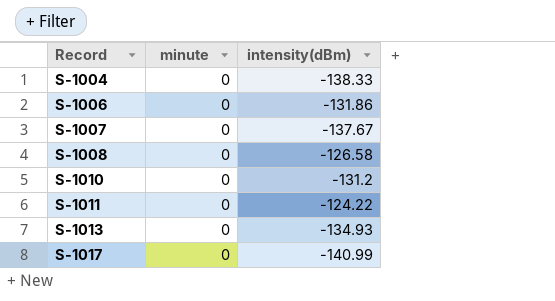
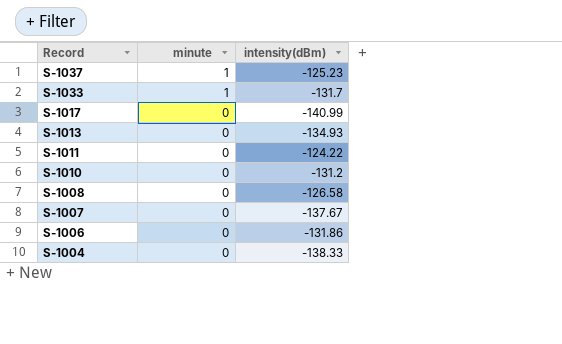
row order: Record ascending -> Record descending
row S-1037: none -> 1 | -125.23
row S-1033: none -> 1 | -131.7

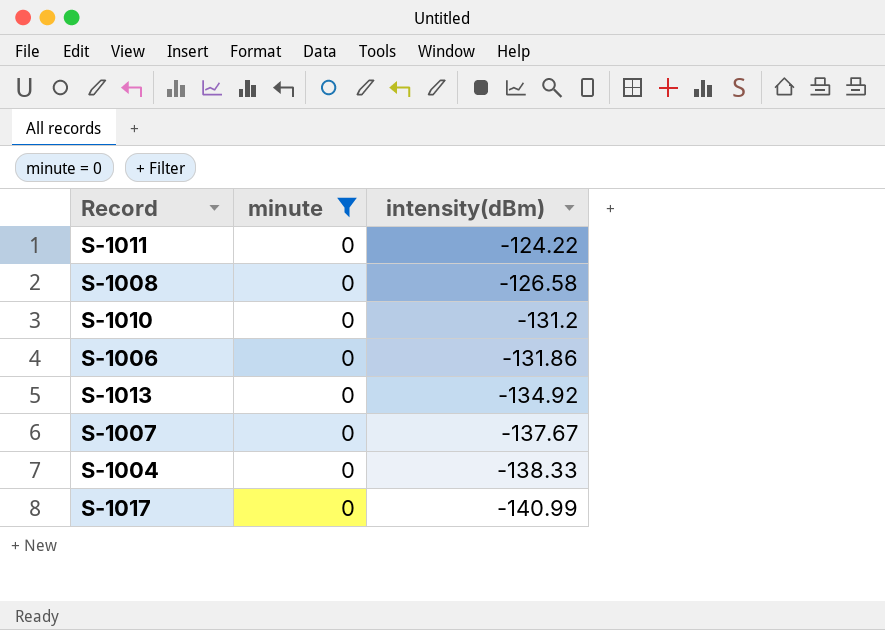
filter: none -> minute = 0
row order: Record descending -> intensity(dBm) descending
S-1013 | intensity(dBm): -134.93 -> -134.92

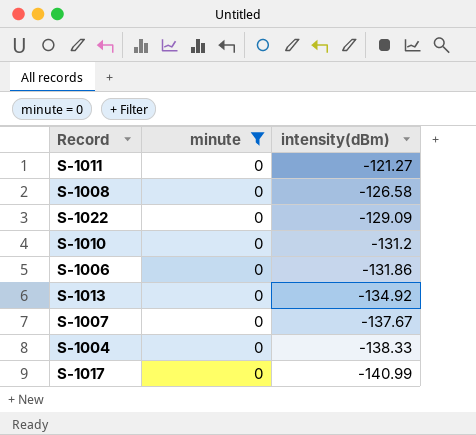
S-1011 | intensity(dBm): -124.22 -> -121.27
row S-1022: none -> 0 | -129.09

